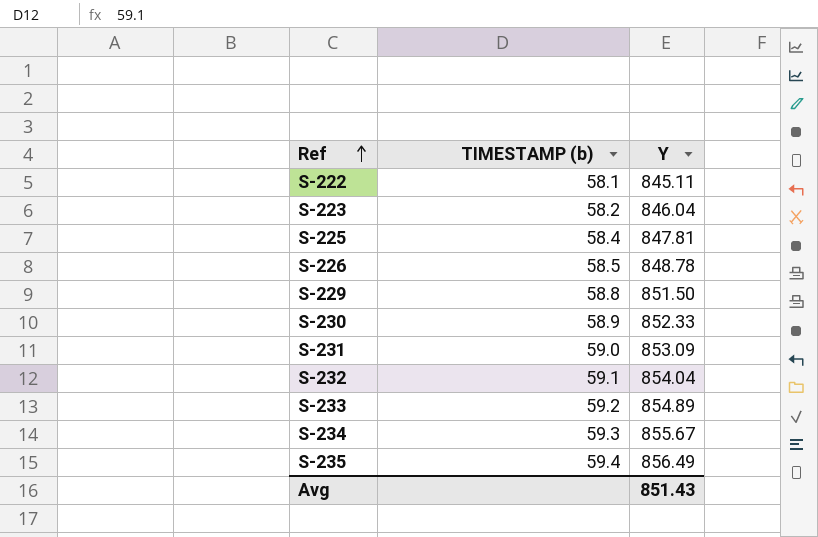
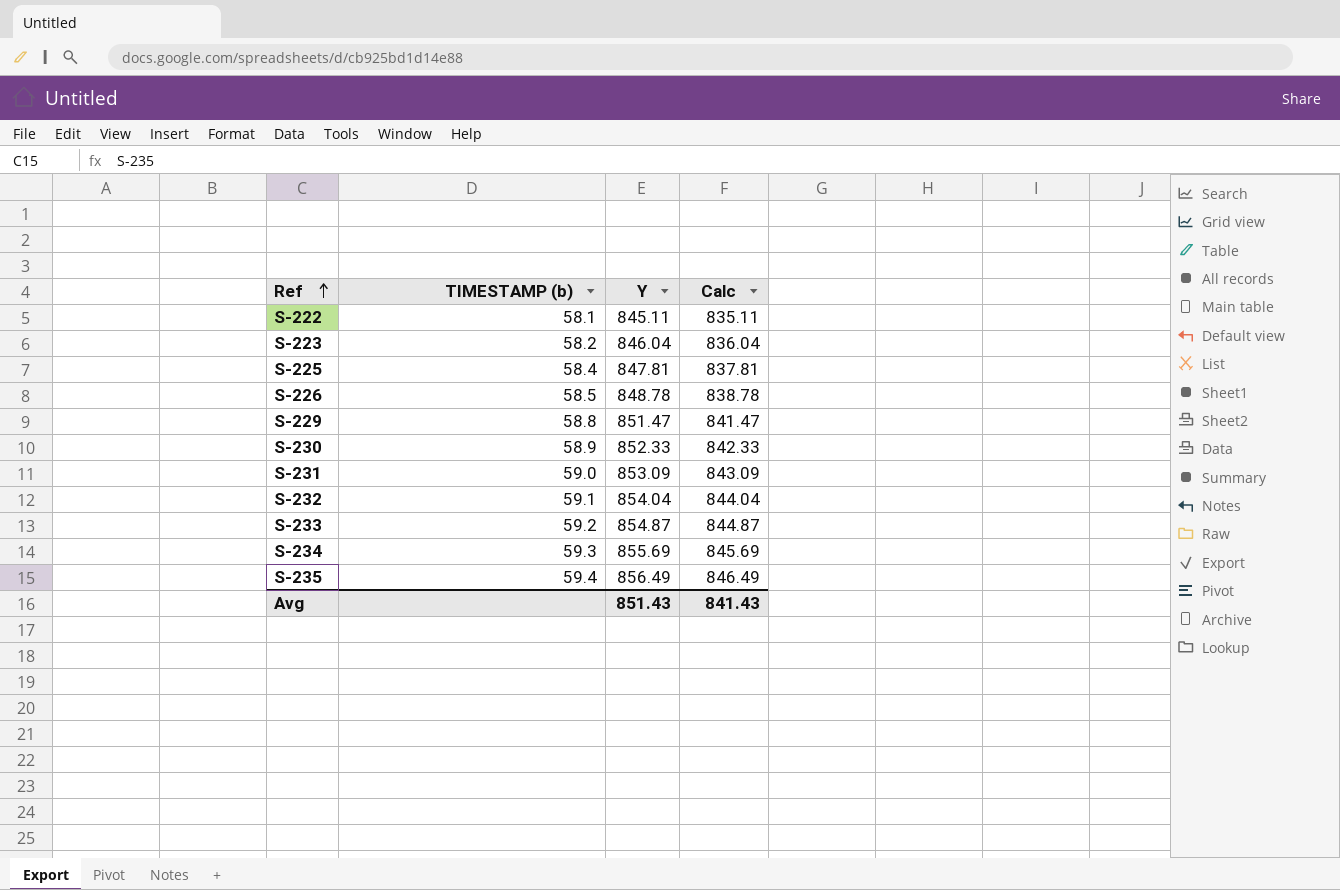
column Calc | formula: none -> [Y] - 10
S-229 | Y: 851.50 -> 851.47
S-233 | Y: 854.89 -> 854.87
S-234 | Y: 855.67 -> 855.69

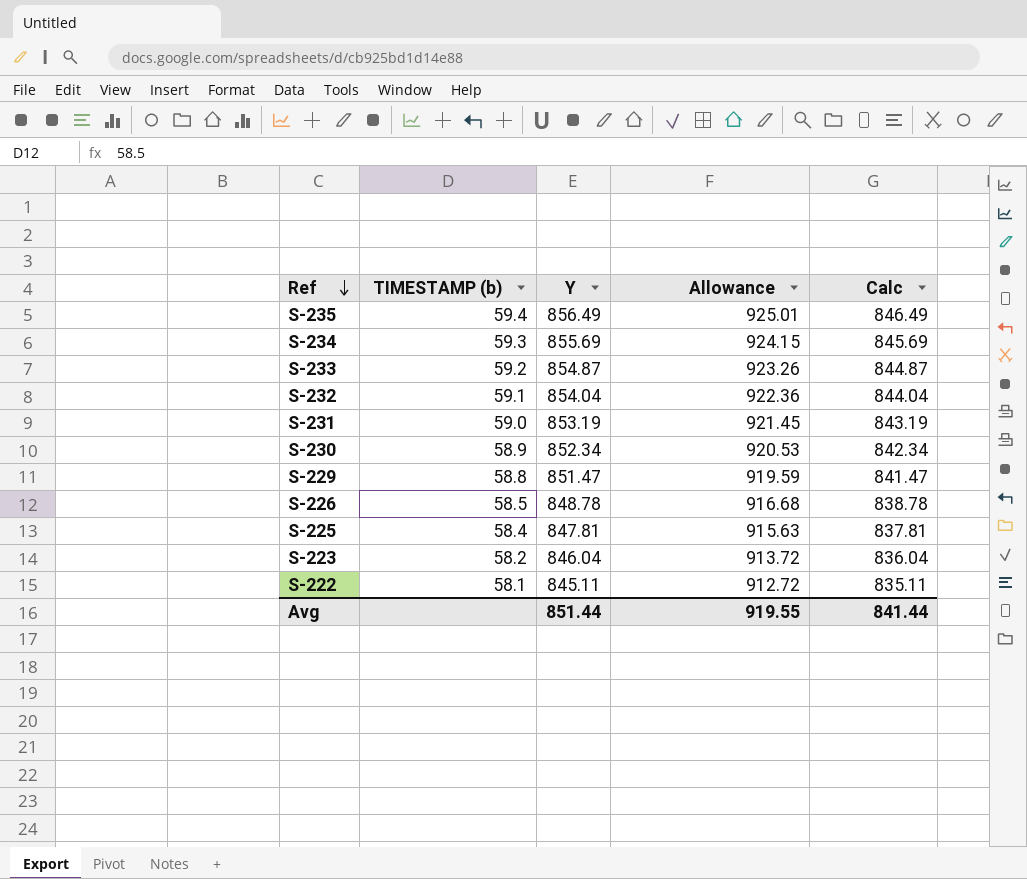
row order: Ref ascending -> Ref descending
column Allowance | formula: none -> [Y] * 1.08
S-231 | Y: 853.09 -> 853.19
S-231 | Calc: 843.09 -> 843.19
S-230 | Y: 852.33 -> 852.34
S-230 | Calc: 842.33 -> 842.34
Avg | Y: 851.43 -> 851.44
Avg | Calc: 841.43 -> 841.44

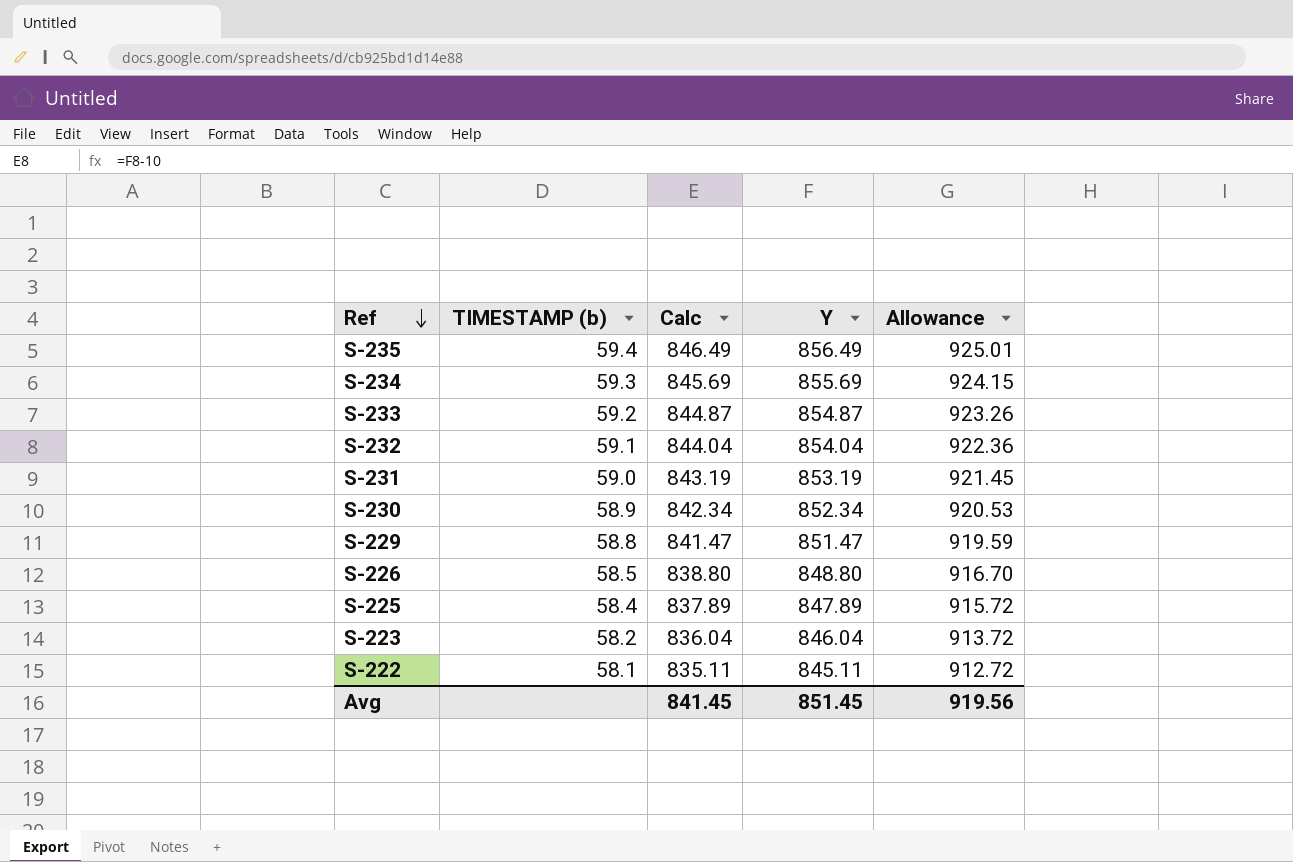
column Calc | position: 5 -> 3
S-226 | Calc: 838.78 -> 838.80
S-226 | Y: 848.78 -> 848.80
S-226 | Allowance: 916.68 -> 916.70
S-225 | Calc: 837.81 -> 837.89
S-225 | Y: 847.81 -> 847.89
S-225 | Allowance: 915.63 -> 915.72
Avg | Calc: 841.44 -> 841.45
Avg | Y: 851.44 -> 851.45
Avg | Allowance: 919.55 -> 919.56

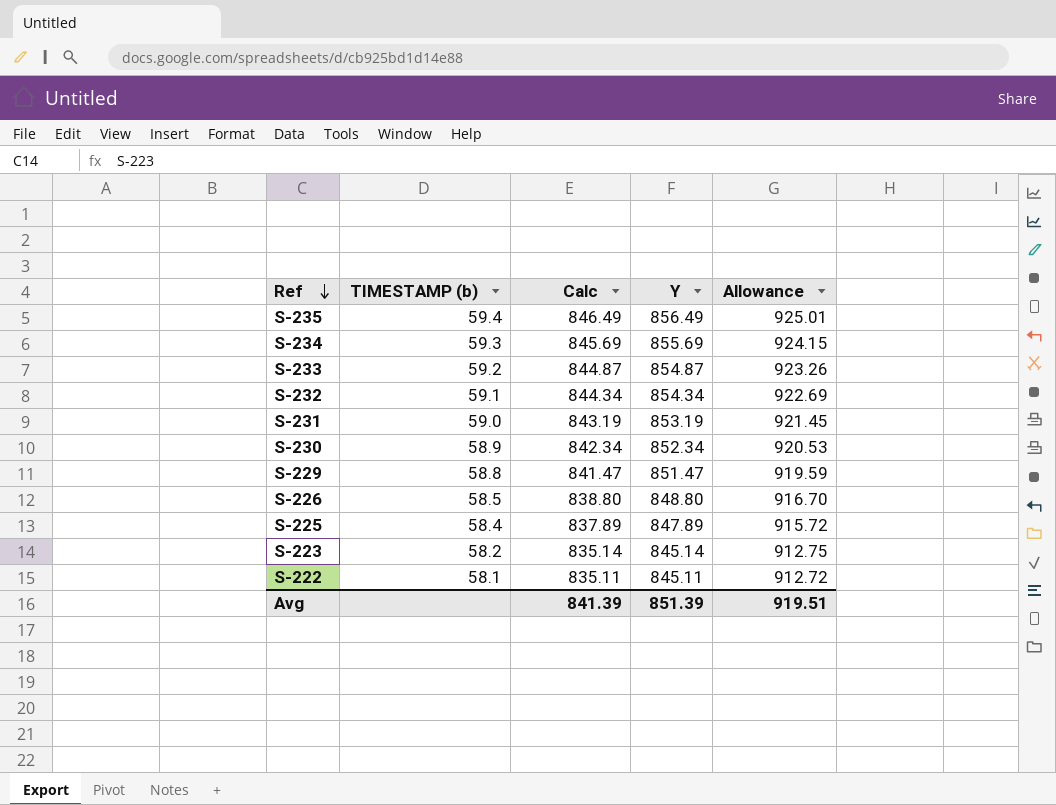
S-232 | Calc: 844.04 -> 844.34
S-232 | Y: 854.04 -> 854.34
S-232 | Allowance: 922.36 -> 922.69
S-223 | Calc: 836.04 -> 835.14
S-223 | Y: 846.04 -> 845.14
S-223 | Allowance: 913.72 -> 912.75
Avg | Calc: 841.45 -> 841.39
Avg | Y: 851.45 -> 851.39
Avg | Allowance: 919.56 -> 919.51

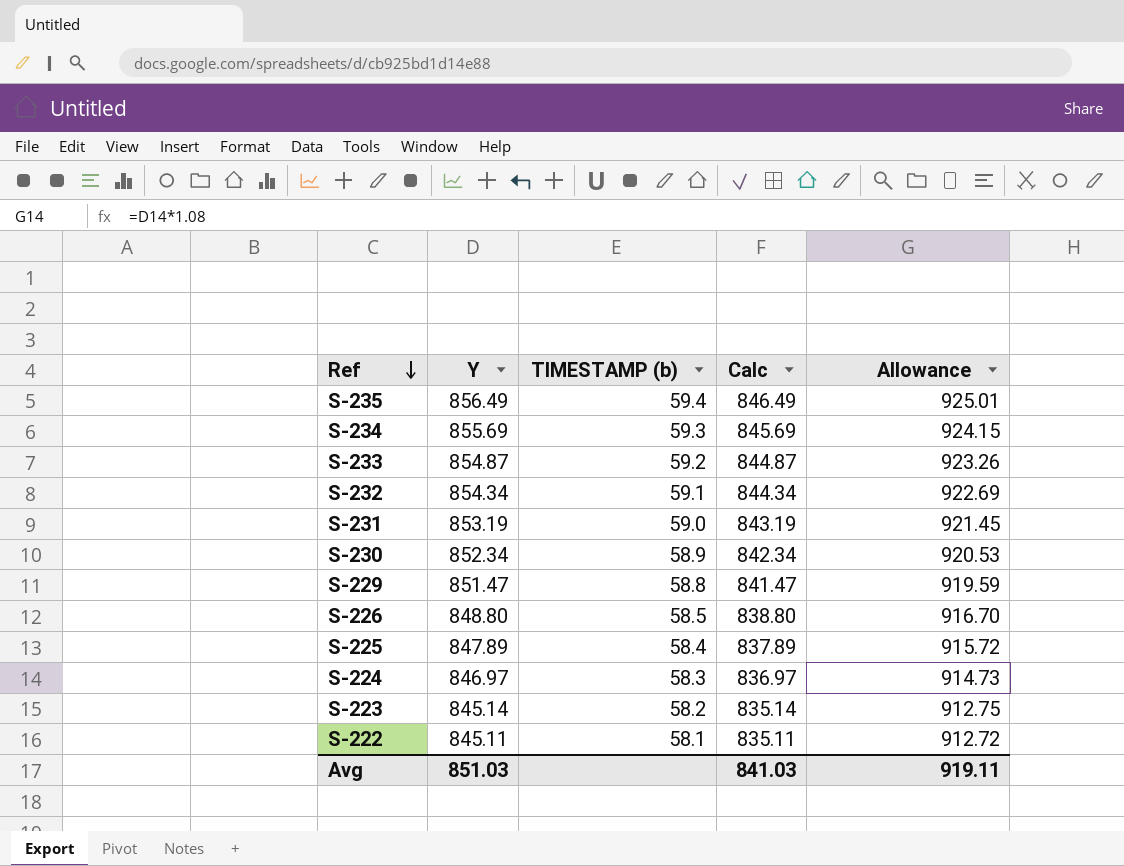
column Y | position: 4 -> 2
row S-224: none -> 846.97 | 58.3 | 836.97 | 914.73
Avg | Y: 851.39 -> 851.03
Avg | Calc: 841.39 -> 841.03
Avg | Allowance: 919.51 -> 919.11

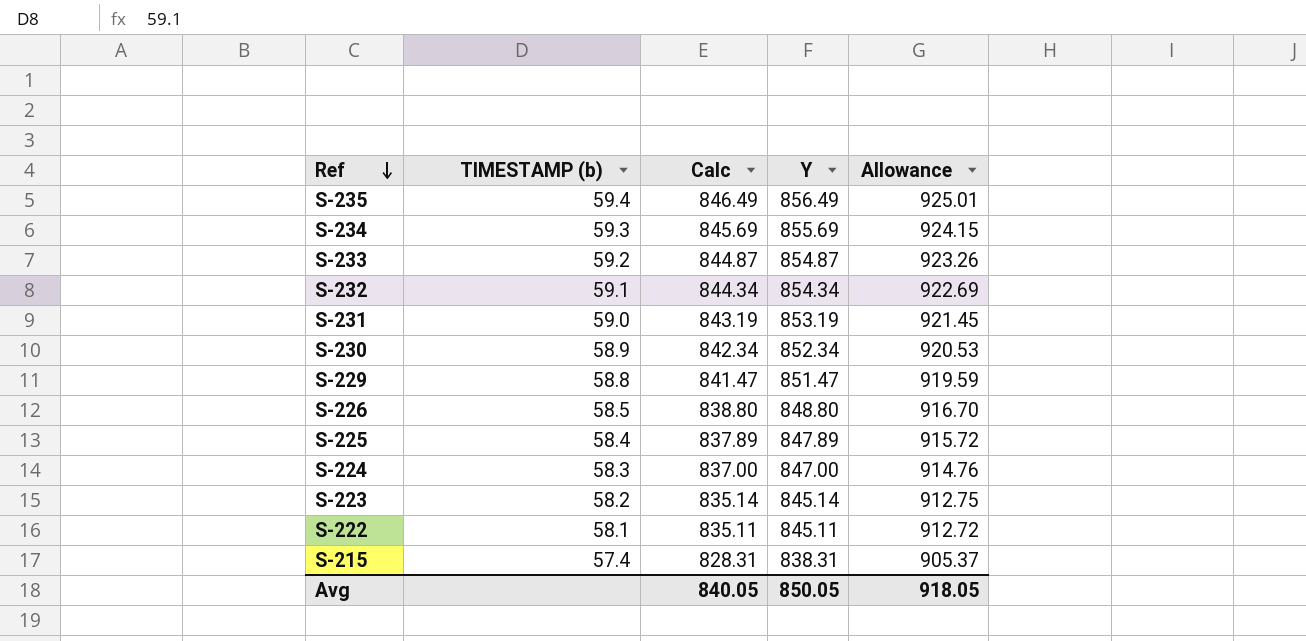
column Y | position: 2 -> 4
S-224 | Calc: 836.97 -> 837.00
S-224 | Y: 846.97 -> 847.00
S-224 | Allowance: 914.73 -> 914.76
row S-215: none -> 57.4 | 828.31 | 838.31 | 905.37
Avg | Calc: 841.03 -> 840.05
Avg | Y: 851.03 -> 850.05
Avg | Allowance: 919.11 -> 918.05

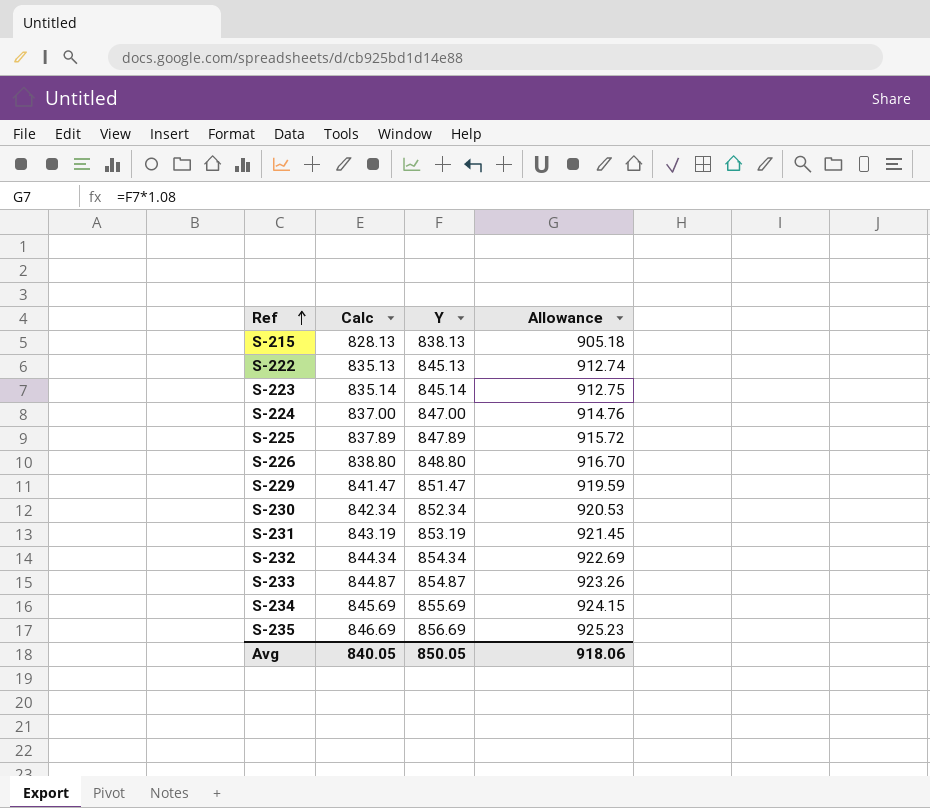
row order: Ref descending -> Ref ascending
column TIMESTAMP (b) | position: 2 -> none
S-215 | Calc: 828.31 -> 828.13
S-215 | Y: 838.31 -> 838.13
S-215 | Allowance: 905.37 -> 905.18
S-222 | Calc: 835.11 -> 835.13
S-222 | Y: 845.11 -> 845.13
S-222 | Allowance: 912.72 -> 912.74
S-235 | Calc: 846.49 -> 846.69
S-235 | Y: 856.49 -> 856.69
S-235 | Allowance: 925.01 -> 925.23
Avg | Allowance: 918.05 -> 918.06

